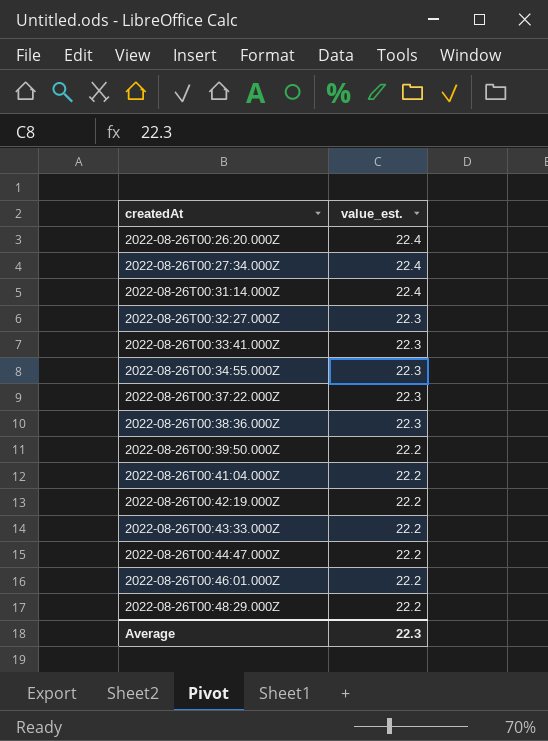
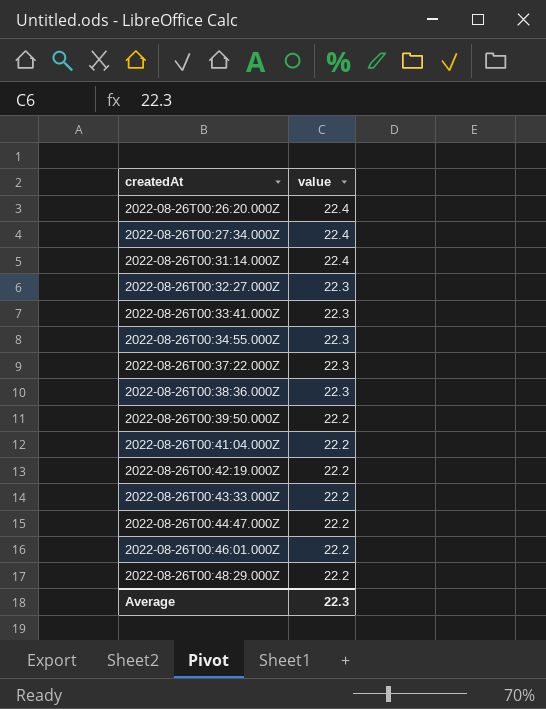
column name: value_est. -> value

